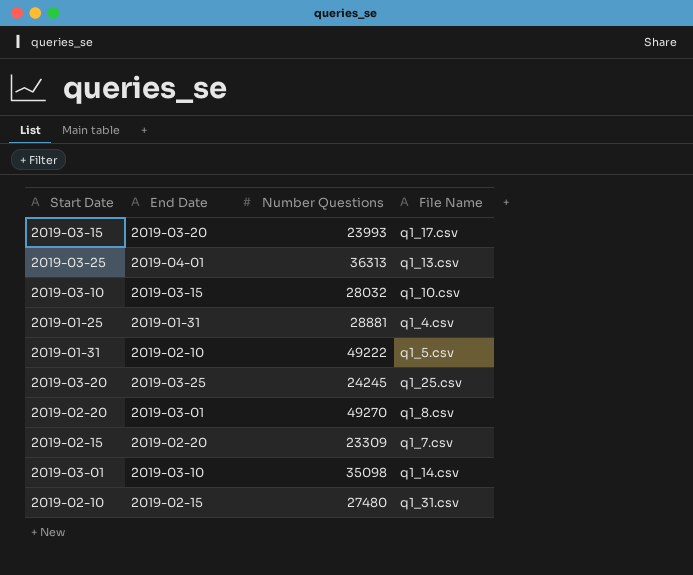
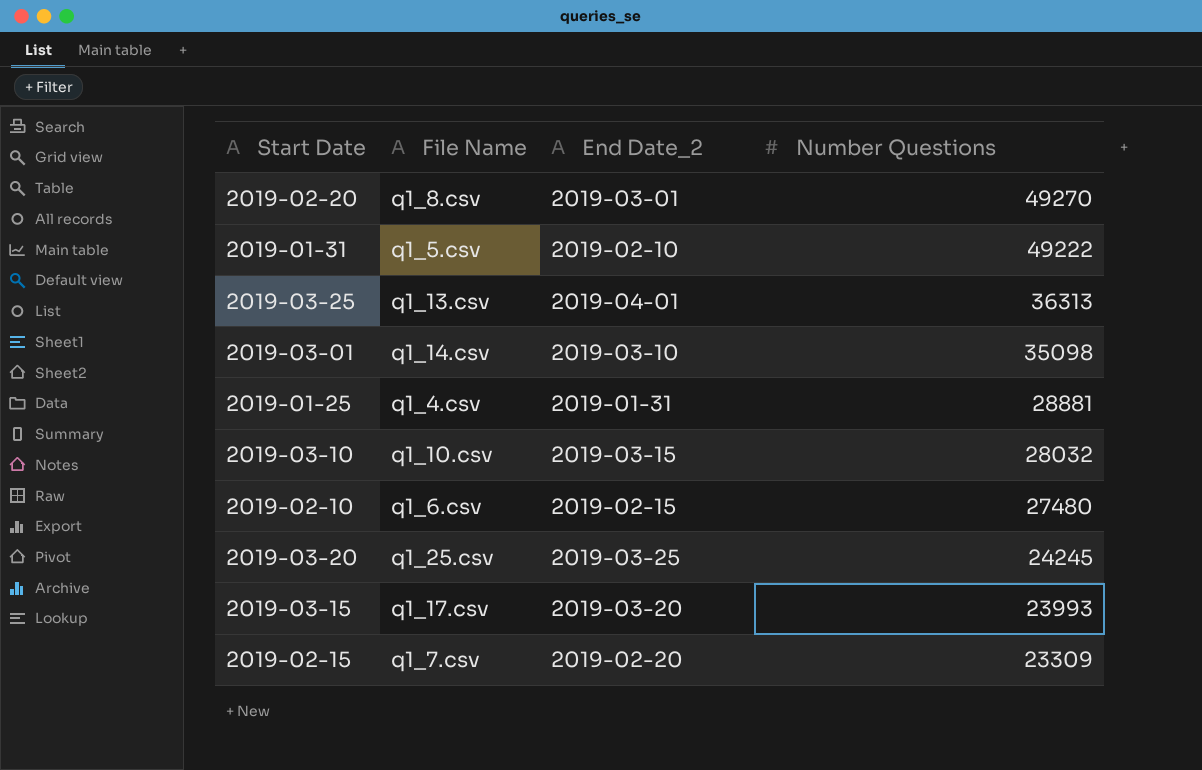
row order: none -> Number Questions descending
column File Name | position: 4 -> 2
column name: End Date -> End Date_2
2019-02-10 | File Name: q1_31.csv -> q1_6.csv

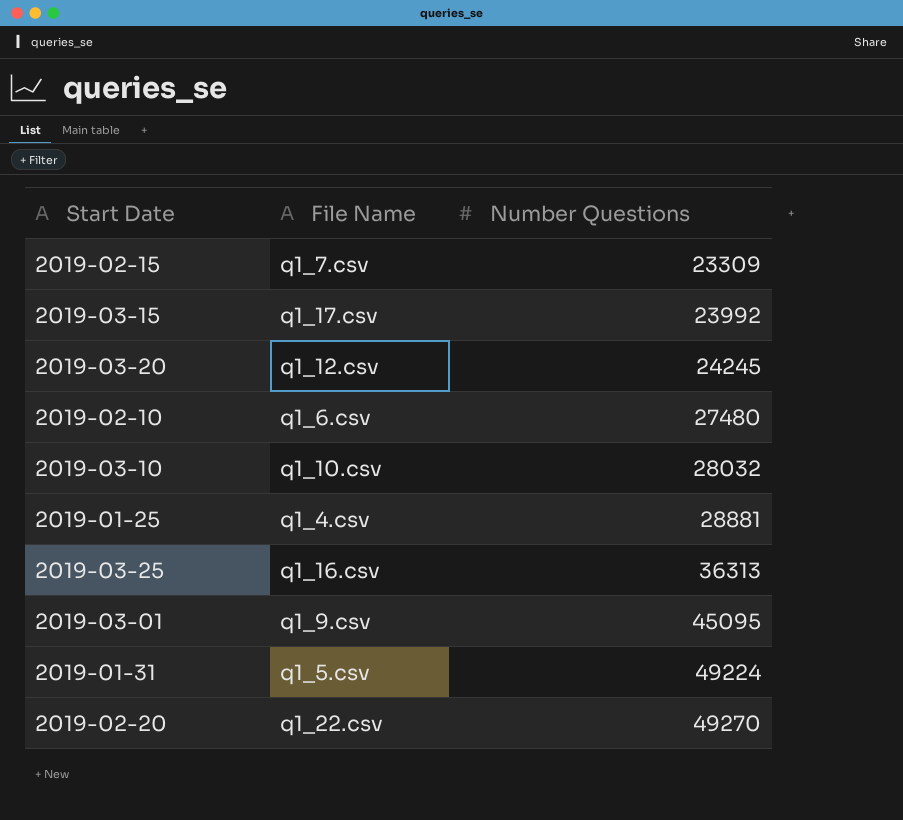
row order: Number Questions descending -> Number Questions ascending
column End Date_2 | position: 3 -> none
2019-03-15 | Number Questions: 23993 -> 23992
2019-03-20 | File Name: q1_25.csv -> q1_12.csv
2019-03-25 | File Name: q1_13.csv -> q1_16.csv
2019-03-01 | File Name: q1_14.csv -> q1_9.csv
2019-03-01 | Number Questions: 35098 -> 45095
2019-01-31 | Number Questions: 49222 -> 49224
2019-02-20 | File Name: q1_8.csv -> q1_22.csv

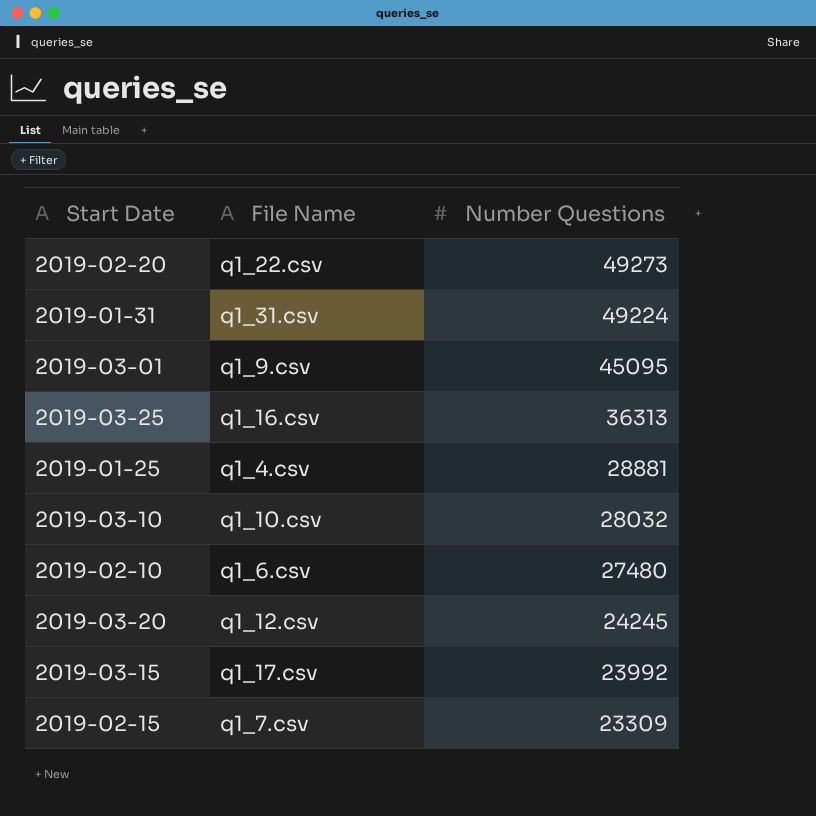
row order: Number Questions ascending -> Number Questions descending
2019-02-20 | Number Questions: 49270 -> 49273
2019-01-31 | File Name: q1_5.csv -> q1_31.csv

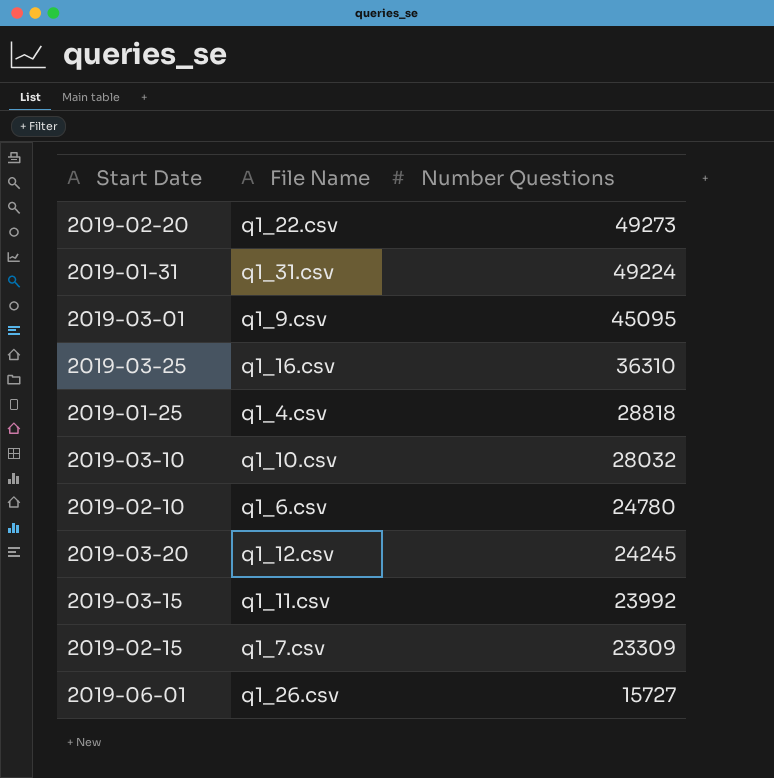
2019-03-25 | Number Questions: 36313 -> 36310
2019-01-25 | Number Questions: 28881 -> 28818
2019-02-10 | Number Questions: 27480 -> 24780
2019-03-15 | File Name: q1_17.csv -> q1_11.csv
row 2019-06-01: none -> q1_26.csv | 15727

